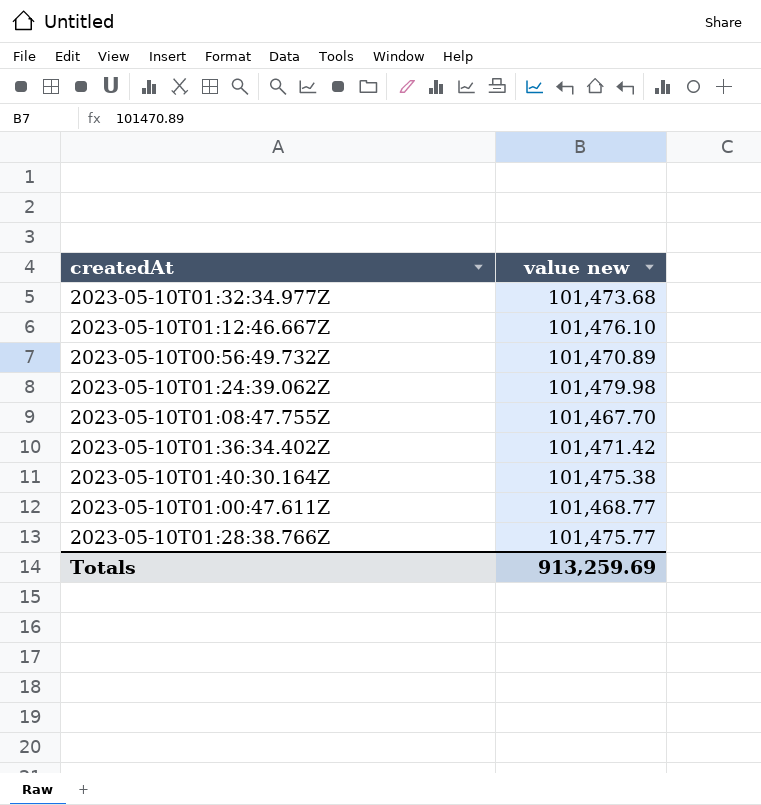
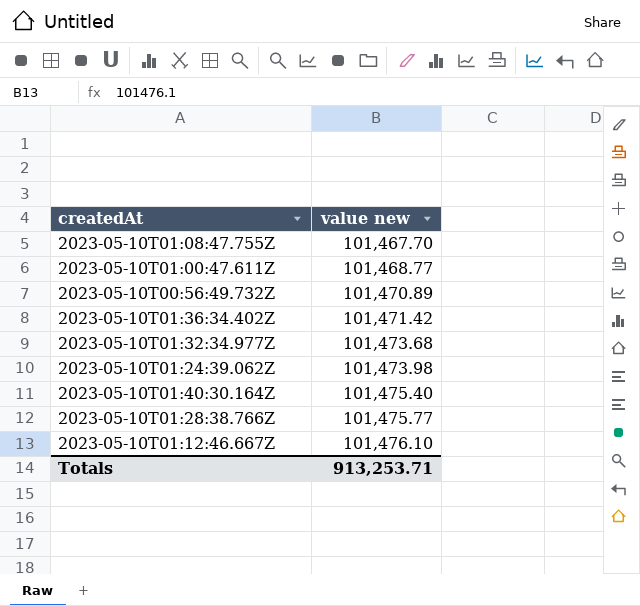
row order: none -> value new ascending
2023-05-10T01:24:39.062Z | value new: 101,479.98 -> 101,473.98
2023-05-10T01:40:30.164Z | value new: 101,475.38 -> 101,475.40
Totals | value new: 913,259.69 -> 913,253.71

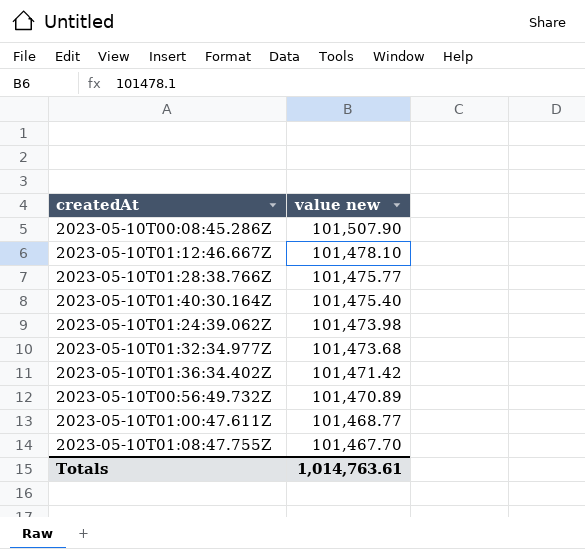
row order: value new ascending -> value new descending
row 2023-05-10T00:08:45.286Z: none -> 101,507.90
2023-05-10T01:12:46.667Z | value new: 101,476.10 -> 101,478.10
Totals | value new: 913,253.71 -> 1,014,763.61

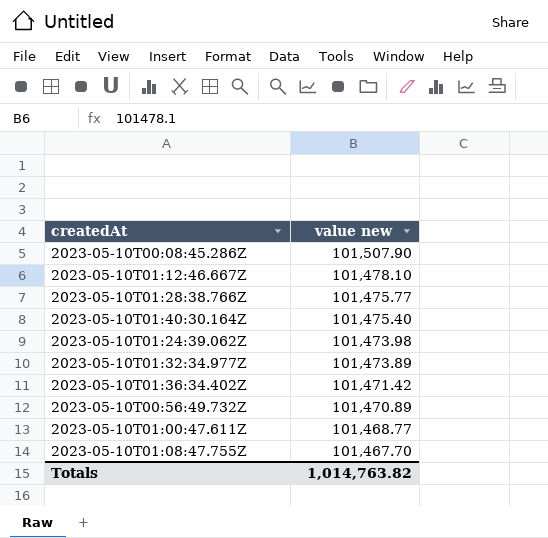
2023-05-10T01:32:34.977Z | value new: 101,473.68 -> 101,473.89
Totals | value new: 1,014,763.61 -> 1,014,763.82

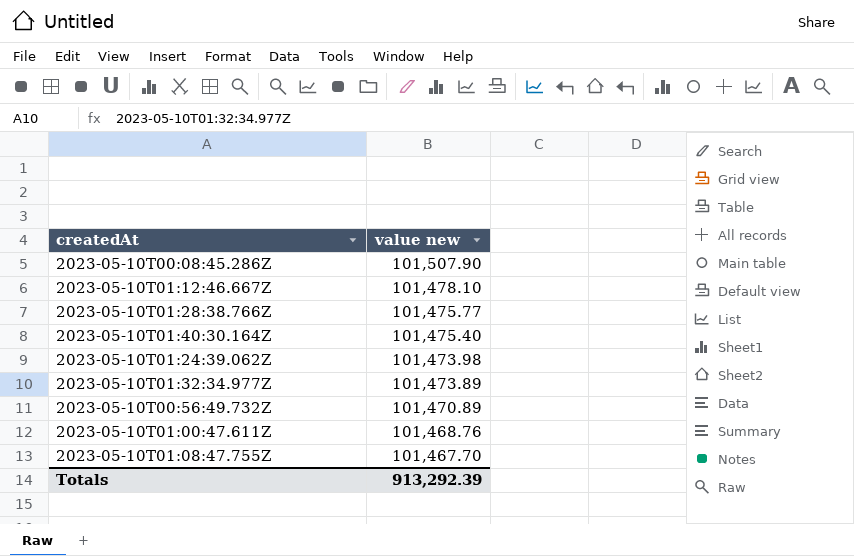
row 2023-05-10T01:36:34.402Z: 101,471.42 -> none
2023-05-10T01:00:47.611Z | value new: 101,468.77 -> 101,468.76
Totals | value new: 1,014,763.82 -> 913,292.39

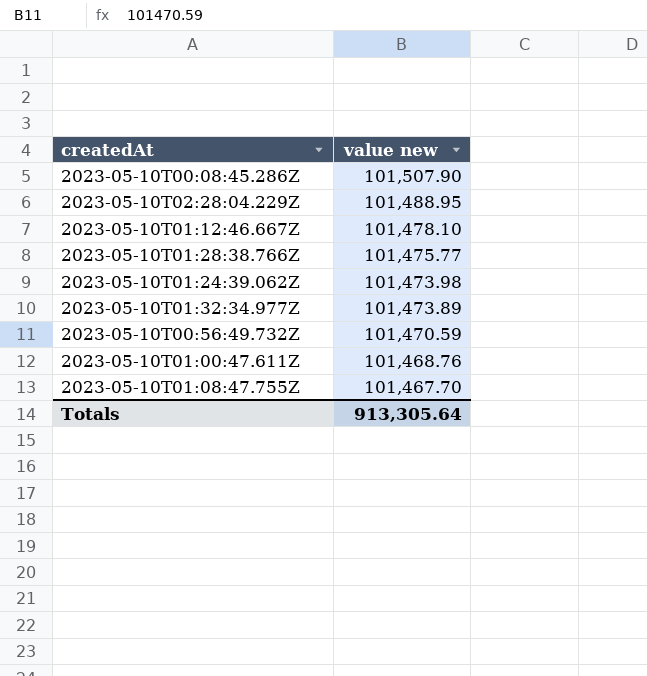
row 2023-05-10T01:40:30.164Z: 101,475.40 -> none
row 2023-05-10T02:28:04.229Z: none -> 101,488.95
2023-05-10T00:56:49.732Z | value new: 101,470.89 -> 101,470.59
Totals | value new: 913,292.39 -> 913,305.64

